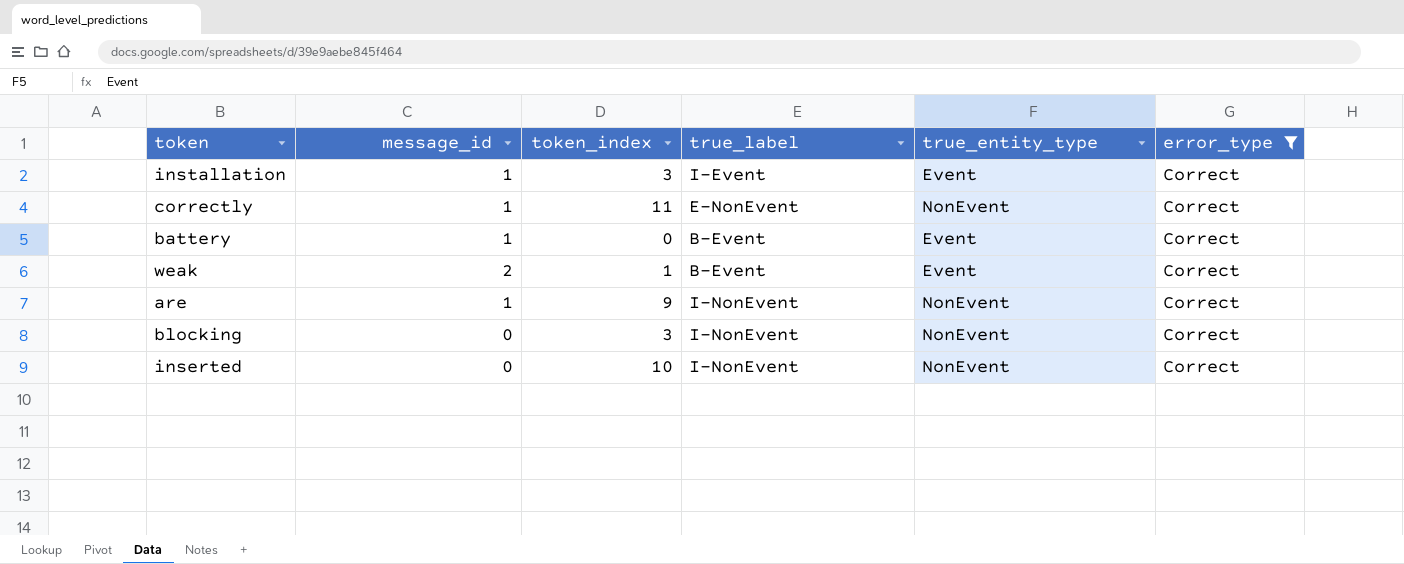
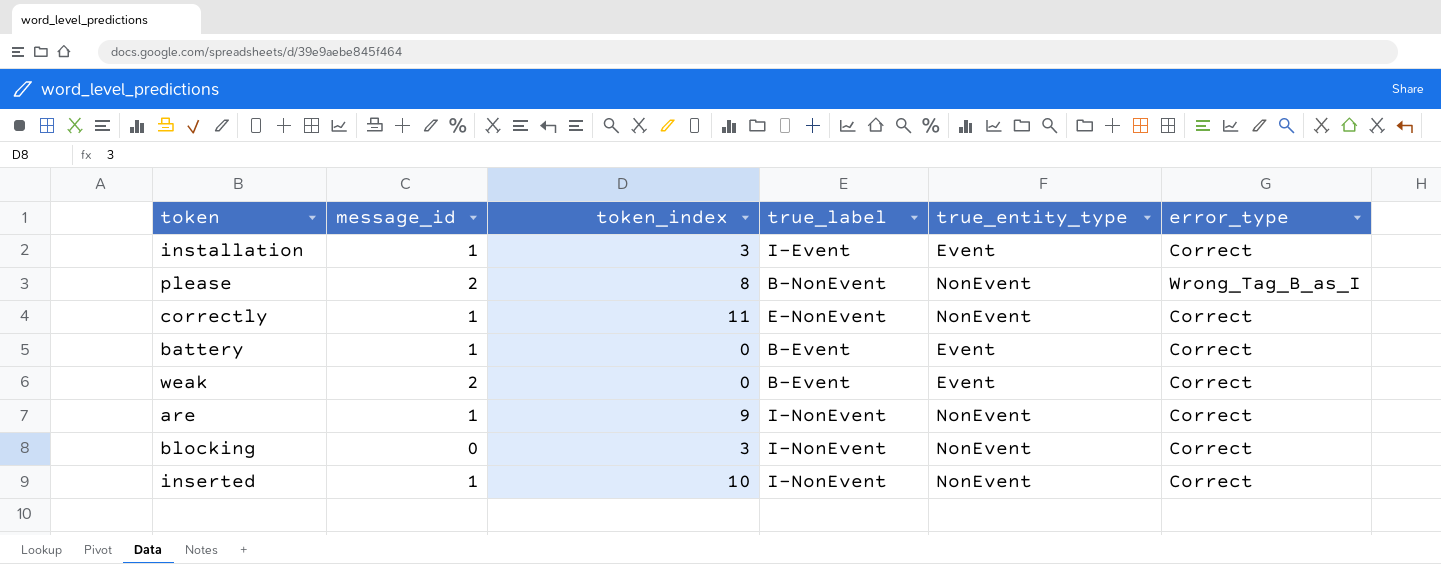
filter: error_type = Correct -> none
weak | token_index: 1 -> 0
inserted | message_id: 0 -> 1

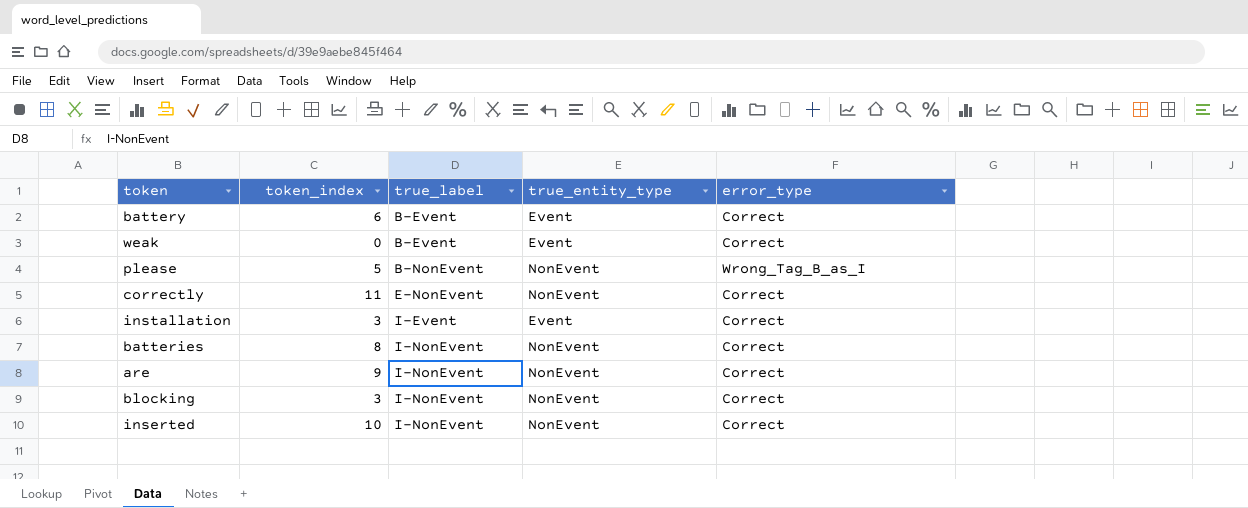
row order: none -> true_label ascending
column message_id | position: 2 -> none
battery | token_index: 0 -> 6
please | token_index: 8 -> 5
row batteries: none -> 8 | I-NonEvent | NonEvent | Correct

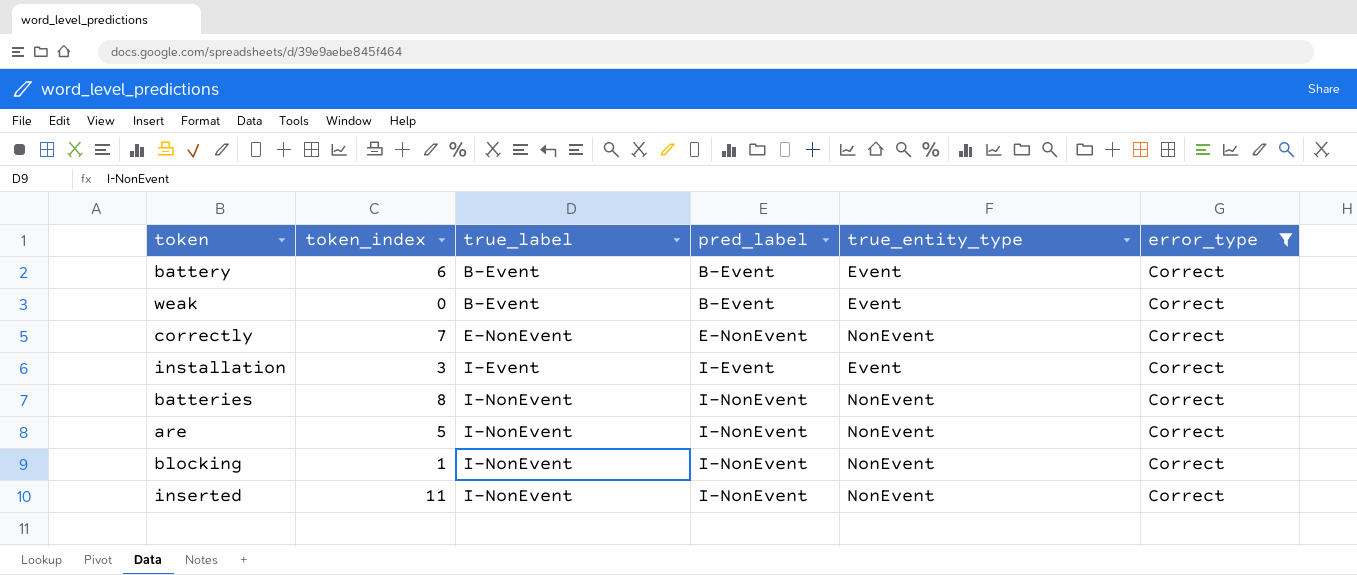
filter: none -> error_type = Correct
column pred_label | position: none -> 4
correctly | token_index: 11 -> 7
are | token_index: 9 -> 5
blocking | token_index: 3 -> 1
inserted | token_index: 10 -> 11

